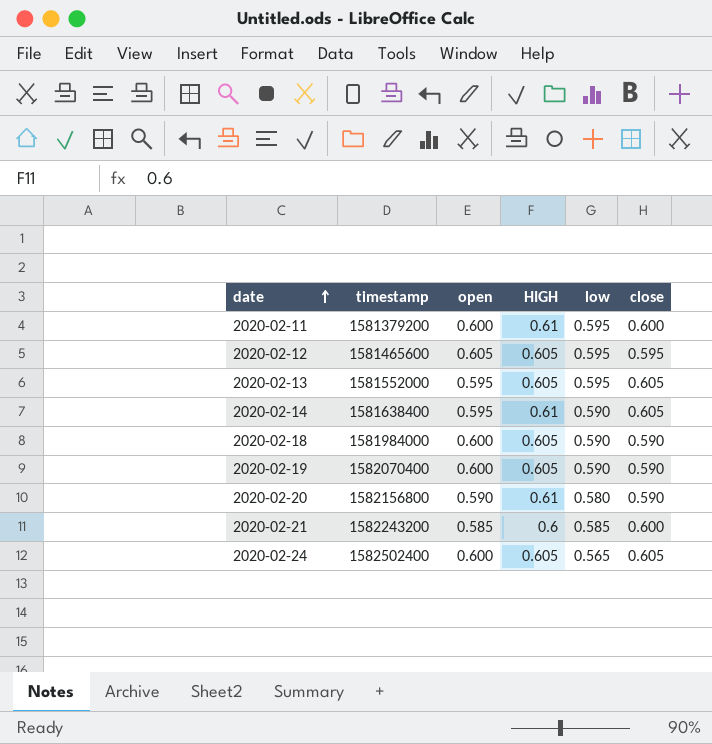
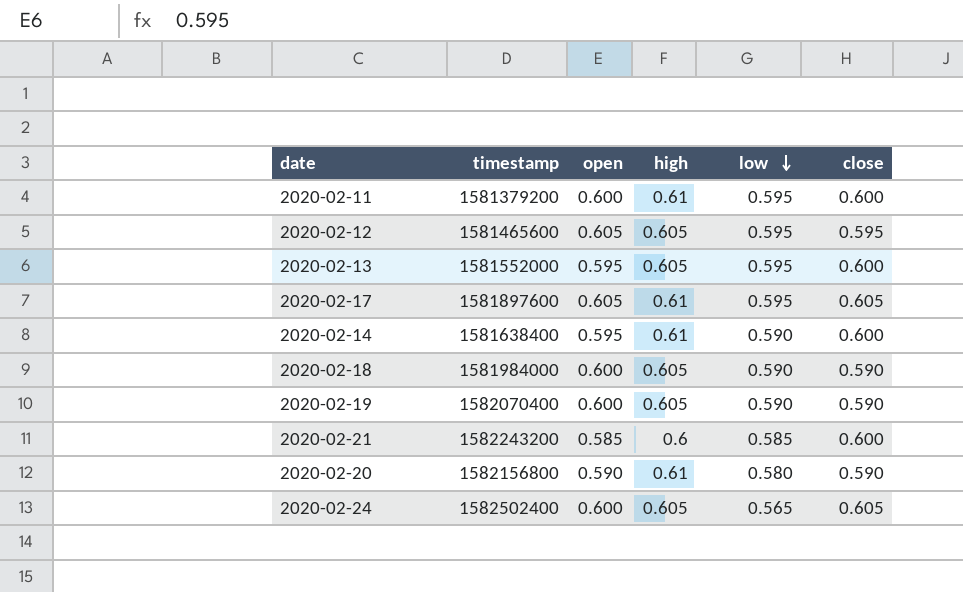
row order: date ascending -> low descending
column name: HIGH -> high
2020-02-13 | close: 0.605 -> 0.600
row 2020-02-17: none -> 1581897600 | 0.605 | 0.61 | 0.595 | 0.605
2020-02-14 | close: 0.605 -> 0.600

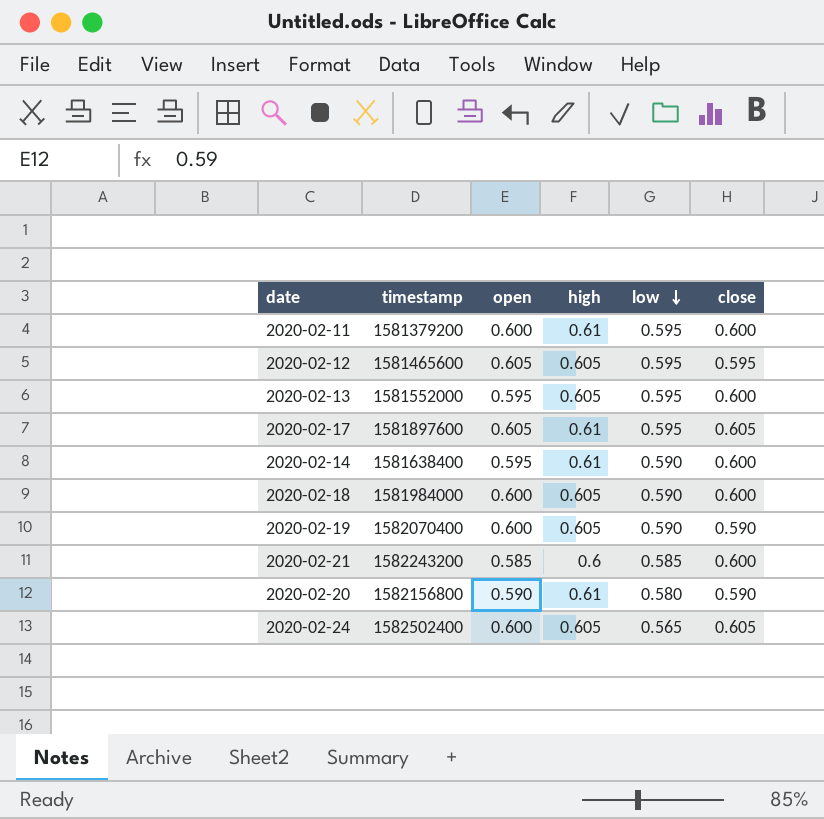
2020-02-18 | close: 0.590 -> 0.600

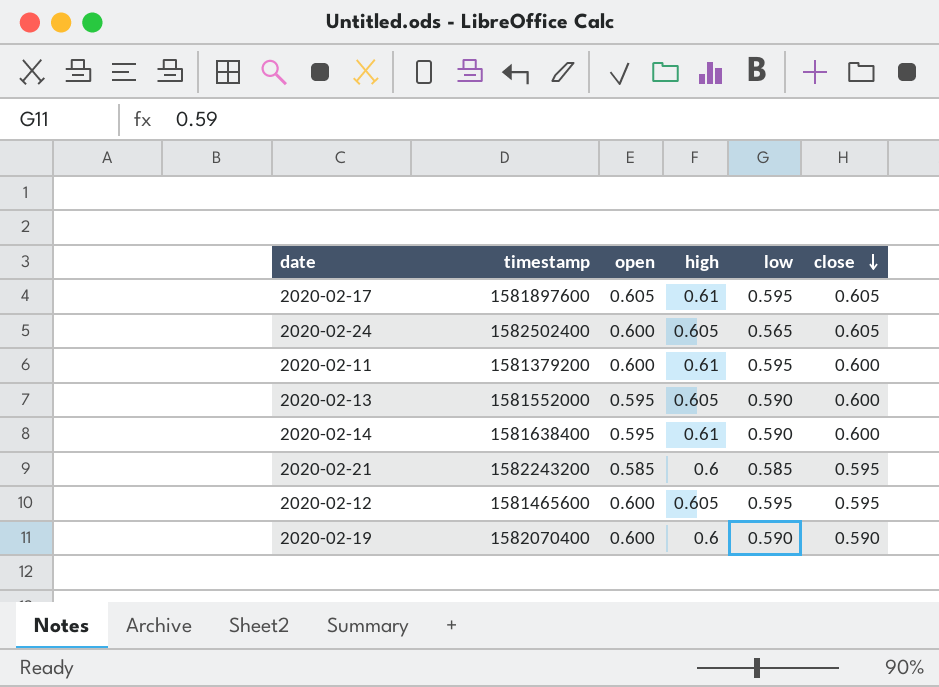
row order: low descending -> close descending
row 2020-02-18: 1581984000 | 0.600 | 0.605 | 0.590 | 0.600 -> none
row 2020-02-20: 1582156800 | 0.590 | 0.61 | 0.580 | 0.590 -> none
2020-02-13 | low: 0.595 -> 0.590
2020-02-21 | close: 0.600 -> 0.595
2020-02-12 | open: 0.605 -> 0.600
2020-02-19 | high: 0.605 -> 0.6

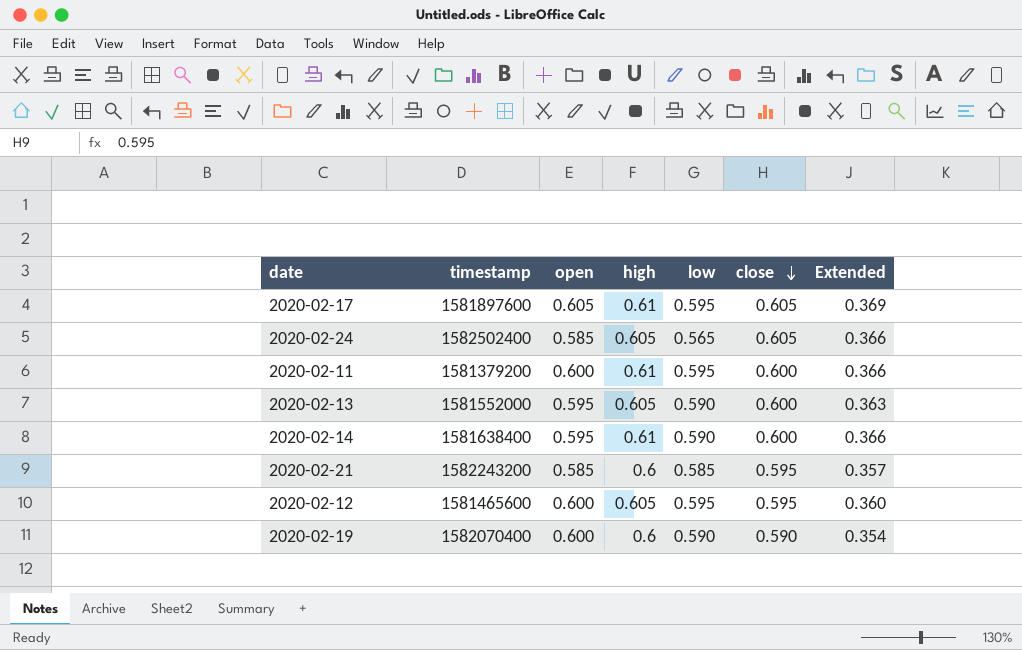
column Extended | formula: none -> [high] * [close]
2020-02-24 | open: 0.600 -> 0.585

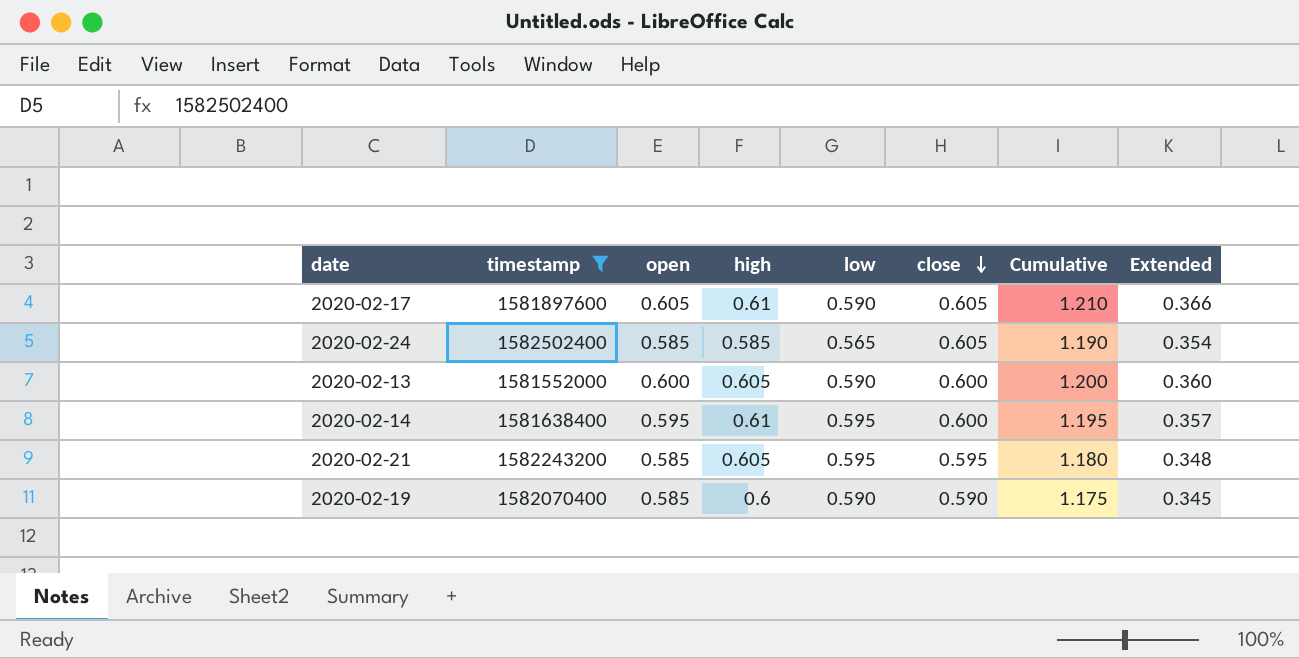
filter: none -> timestamp >= 1581552000
column Cumulative | formula: none -> [open] + [close]
column Extended | formula: [high] * [close] -> [open] * [close]
2020-02-17 | low: 0.595 -> 0.590
2020-02-24 | high: 0.605 -> 0.585
2020-02-13 | open: 0.595 -> 0.600
2020-02-14 | low: 0.590 -> 0.595
2020-02-21 | high: 0.6 -> 0.605
2020-02-21 | low: 0.585 -> 0.595
2020-02-19 | open: 0.600 -> 0.585

